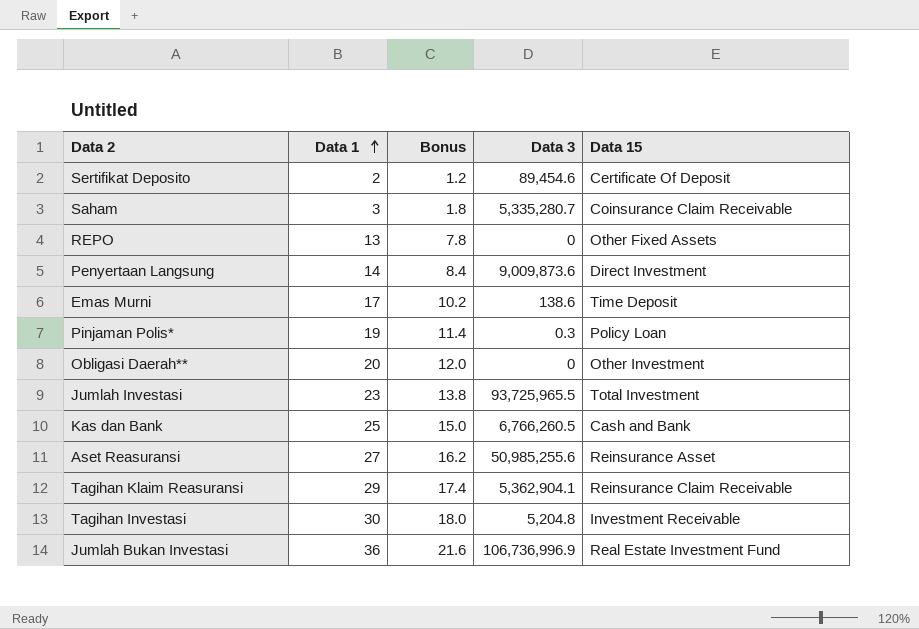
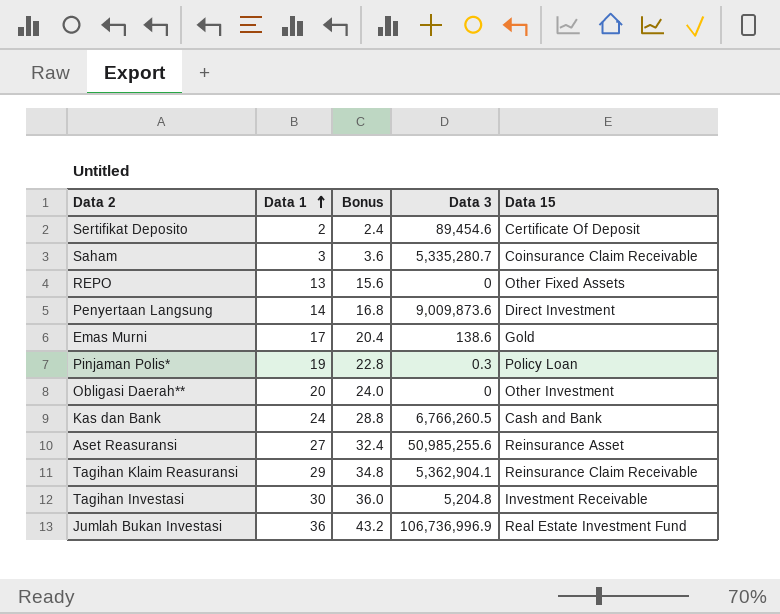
column Bonus | formula: [Data 1] * 0.6 -> [Data 1] * 1.2
row Jumlah Investasi: 23 | 13.8 | 93,725,965.5 | Total Investment -> none
Emas Murni | Data 15: Time Deposit -> Gold
Kas dan Bank | Data 1: 25 -> 24

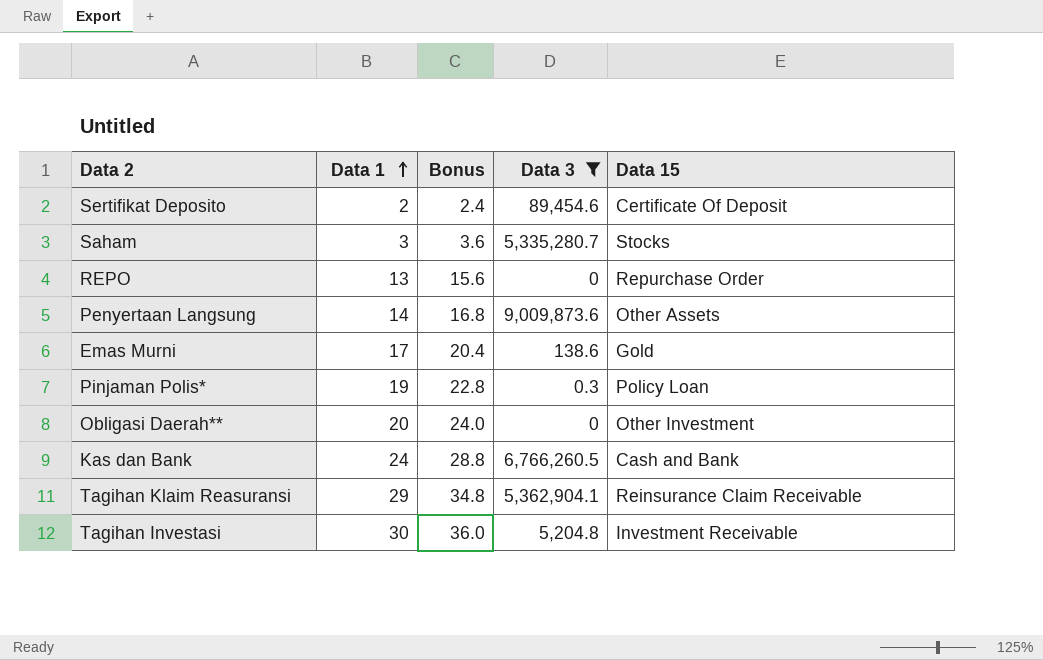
filter: none -> Data 3 <= 9,009,873.6
Saham | Data 15: Coinsurance Claim Receivable -> Stocks
REPO | Data 15: Other Fixed Assets -> Repurchase Order
Penyertaan Langsung | Data 15: Direct Investment -> Other Assets

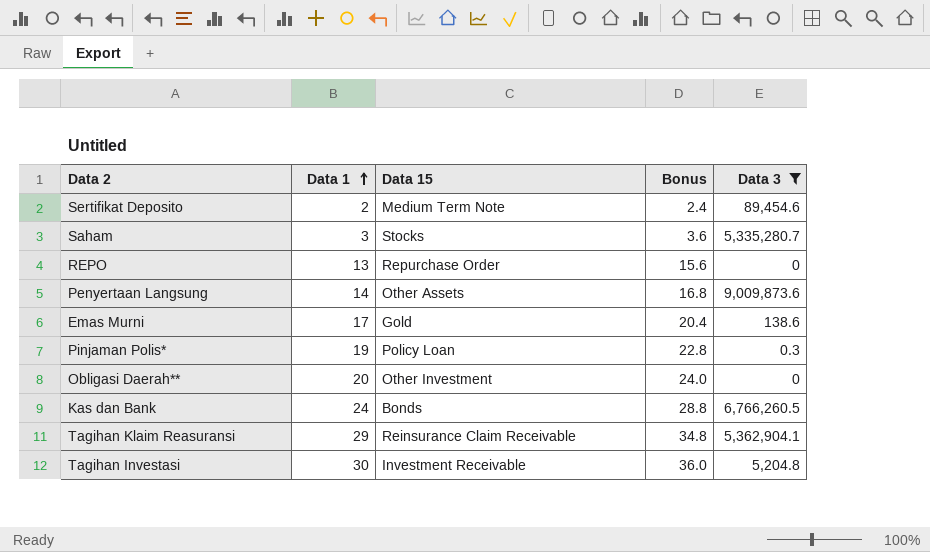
column Data 15 | position: 5 -> 3
Sertifikat Deposito | Data 15: Certificate Of Deposit -> Medium Term Note
Kas dan Bank | Data 15: Cash and Bank -> Bonds

